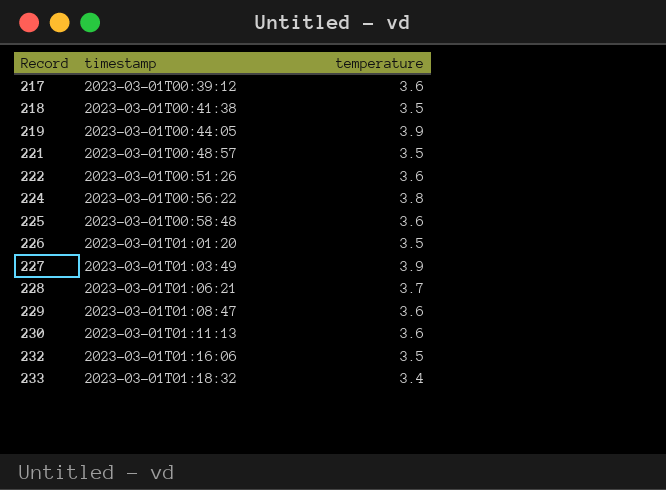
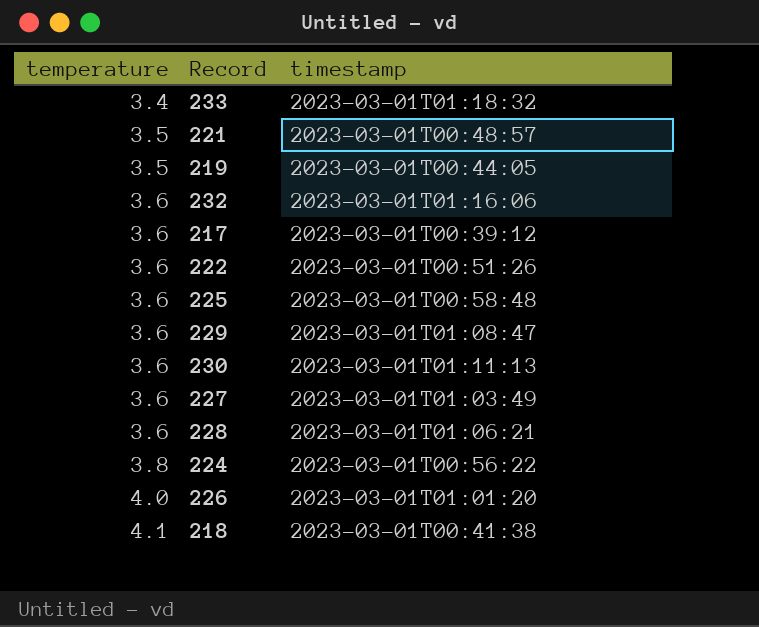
row order: Record ascending -> temperature ascending
column temperature | position: 3 -> 1
219 | temperature: 3.9 -> 3.5
232 | temperature: 3.5 -> 3.6
227 | temperature: 3.9 -> 3.6
228 | temperature: 3.7 -> 3.6
226 | temperature: 3.5 -> 4.0
218 | temperature: 3.5 -> 4.1

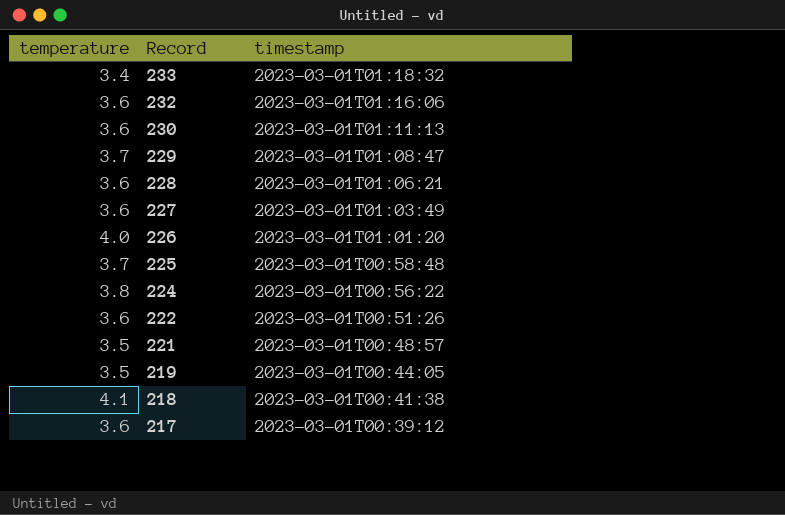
row order: temperature ascending -> Record descending
229 | temperature: 3.6 -> 3.7
225 | temperature: 3.6 -> 3.7

